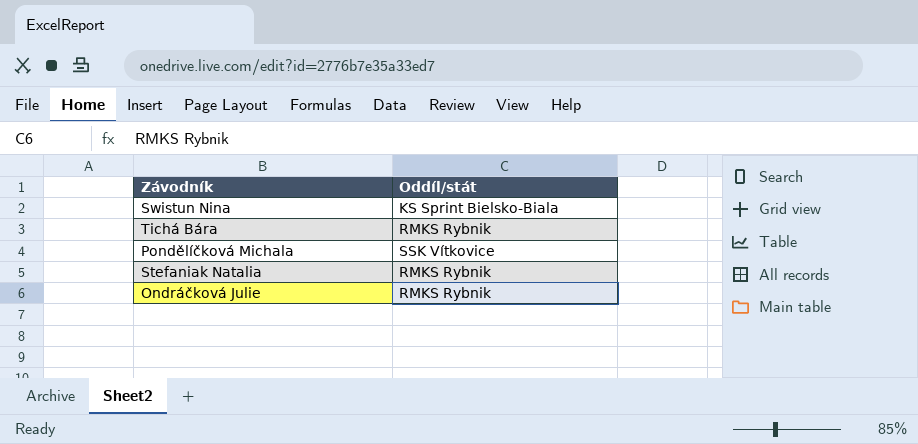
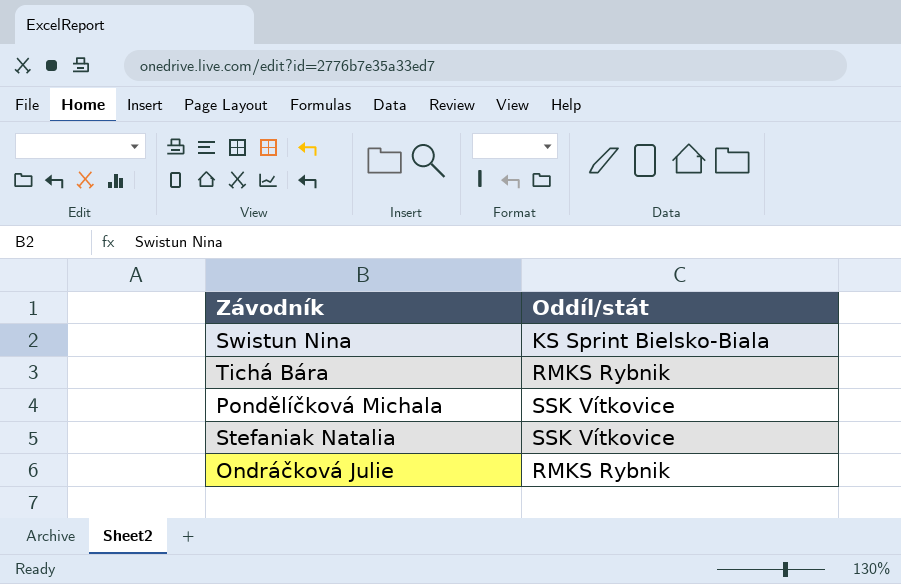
Stefaniak Natalia | Oddíl/stát: RMKS Rybnik -> SSK Vítkovice

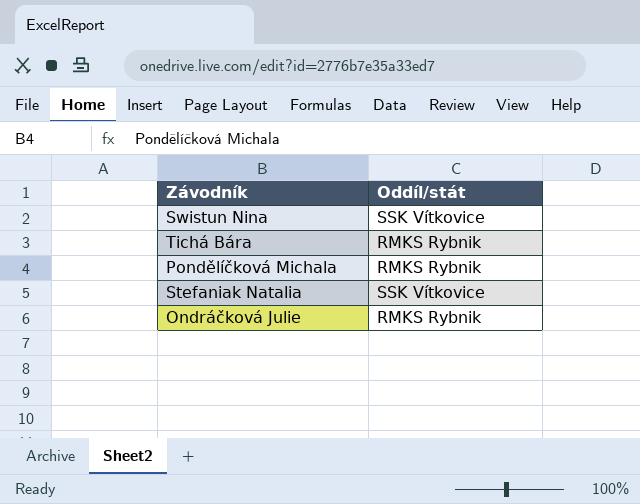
Swistun Nina | Oddíl/stát: KS Sprint Bielsko-Biala -> SSK Vítkovice
Pondělíčková Michala | Oddíl/stát: SSK Vítkovice -> RMKS Rybnik

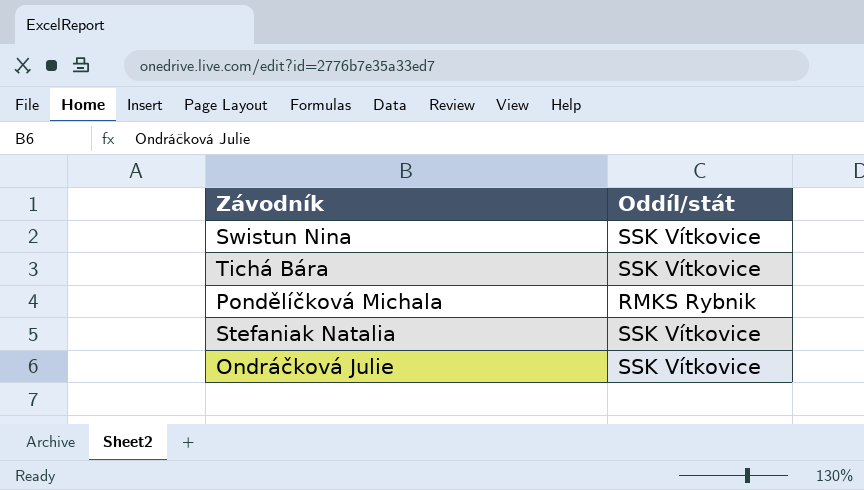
Tichá Bára | Oddíl/stát: RMKS Rybnik -> SSK Vítkovice
Ondráčková Julie | Oddíl/stát: RMKS Rybnik -> SSK Vítkovice

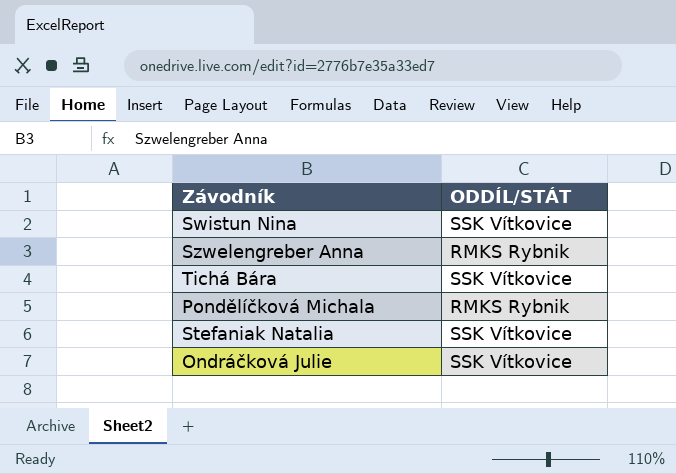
column name: Oddíl/stát -> ODDÍL/STÁT
row Szwelengreber Anna: none -> RMKS Rybnik

